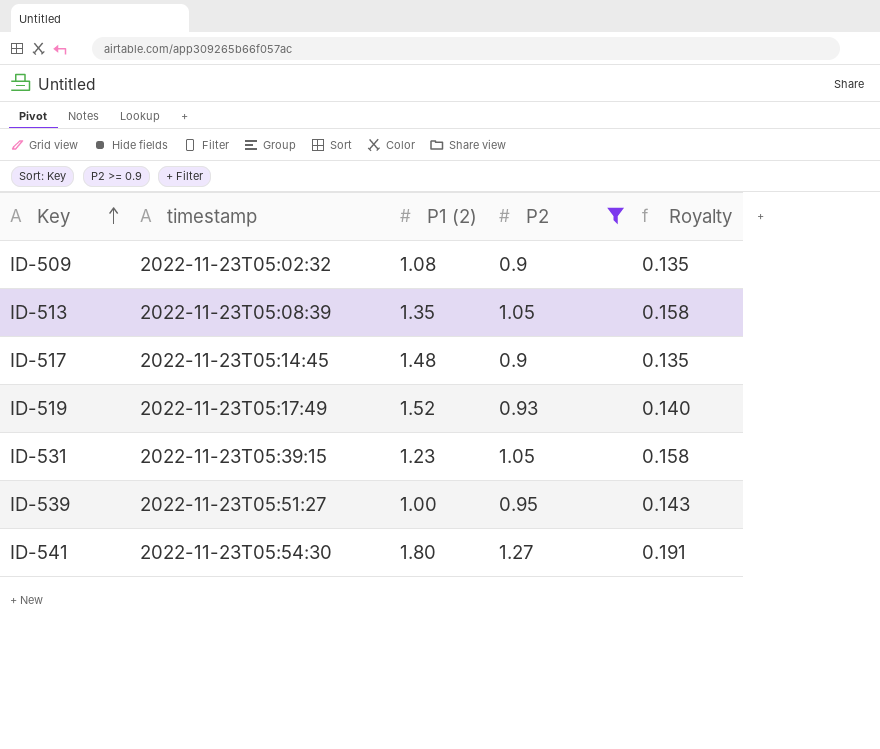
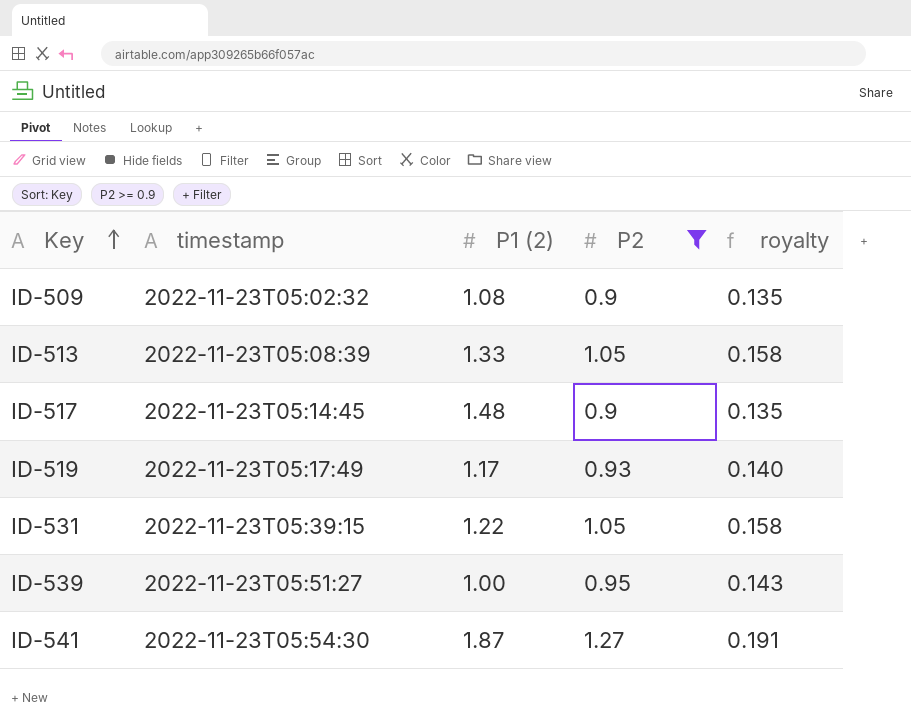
column name: Royalty -> royalty
ID-513 | P1 (2): 1.35 -> 1.33
ID-519 | P1 (2): 1.52 -> 1.17
ID-531 | P1 (2): 1.23 -> 1.22
ID-541 | P1 (2): 1.80 -> 1.87

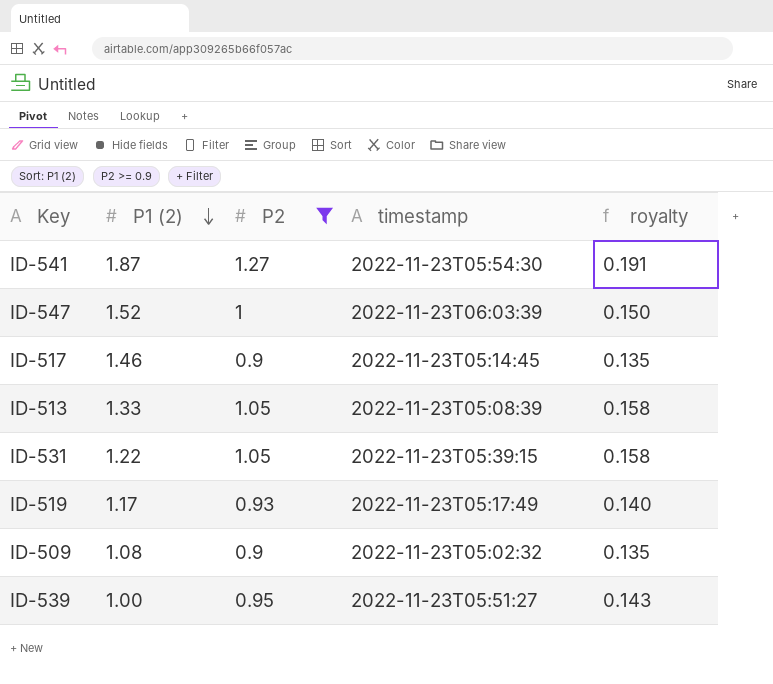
row order: Key ascending -> P1 (2) descending
column timestamp | position: 2 -> 4
row ID-547: none -> 1.52 | 1 | 2022-11-23T06:03:39 | 0.150
ID-517 | P1 (2): 1.48 -> 1.46

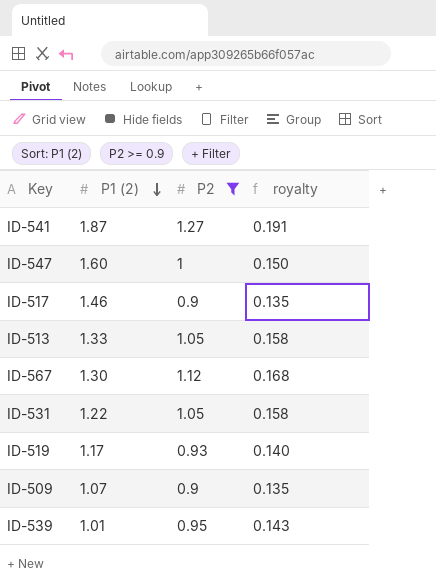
column timestamp | position: 4 -> none
ID-547 | P1 (2): 1.52 -> 1.60
row ID-567: none -> 1.30 | 1.12 | 0.168
ID-509 | P1 (2): 1.08 -> 1.07
ID-539 | P1 (2): 1.00 -> 1.01

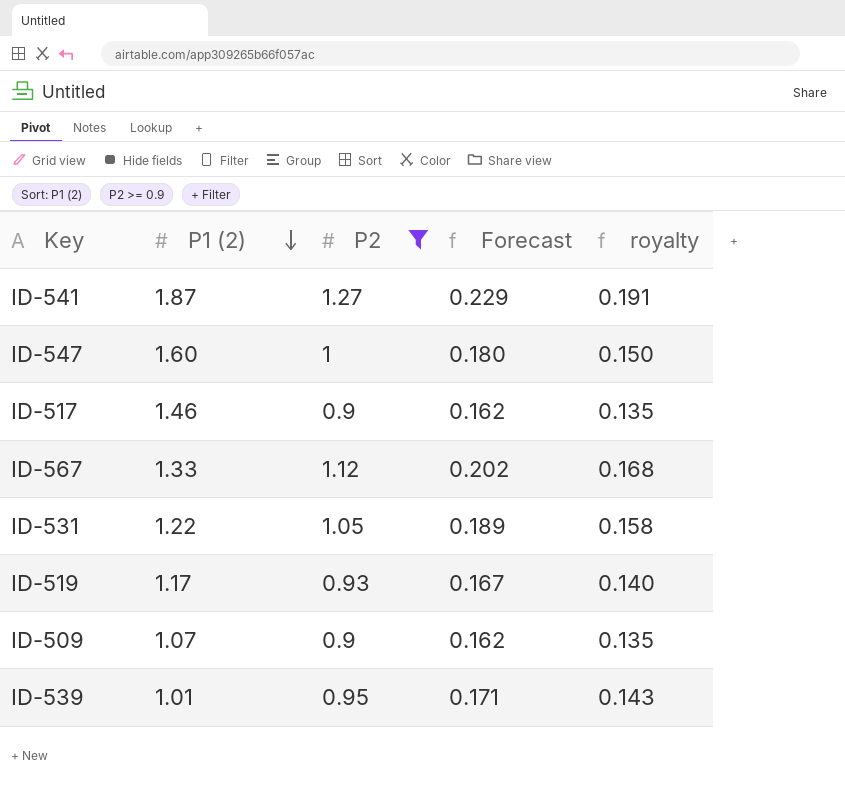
column Forecast | formula: none -> [P2] * 0.18
row ID-513: 1.33 | 1.05 | 0.158 -> none
ID-567 | P1 (2): 1.30 -> 1.33

